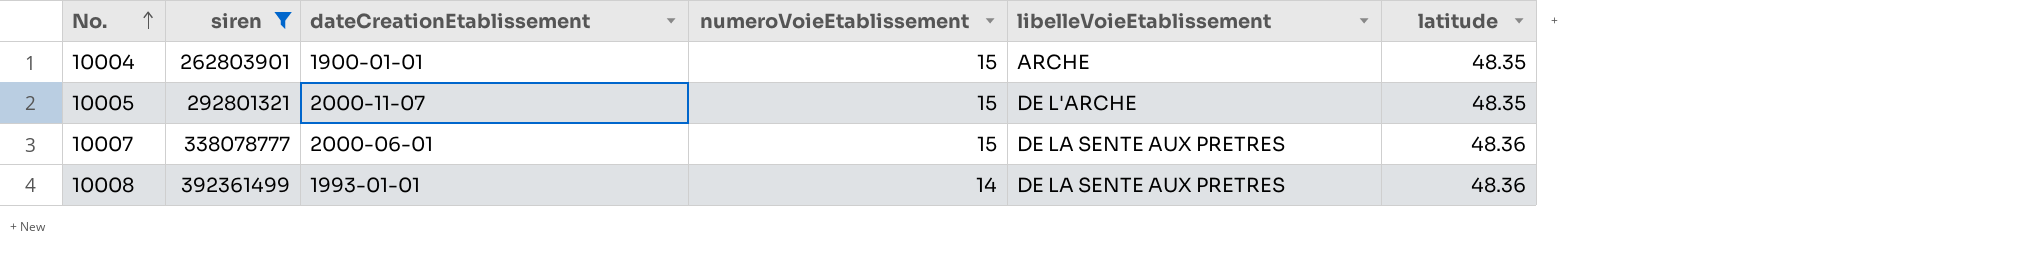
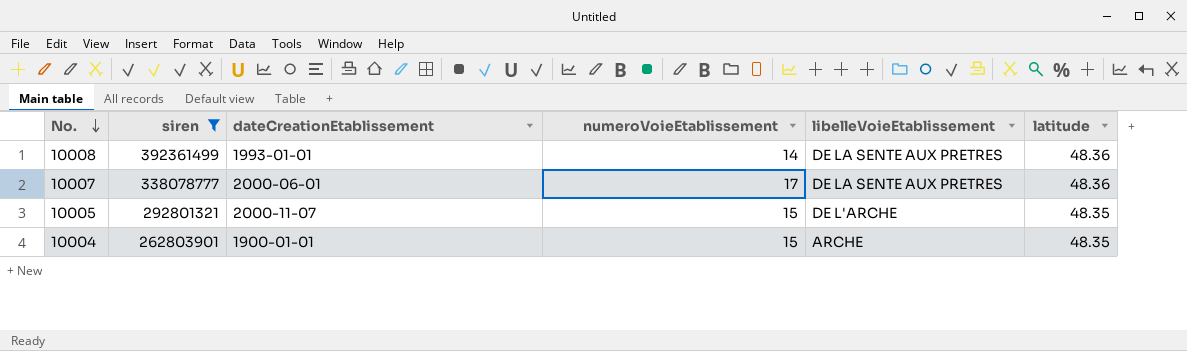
row order: No. ascending -> No. descending
10007 | numeroVoieEtablissement: 15 -> 17

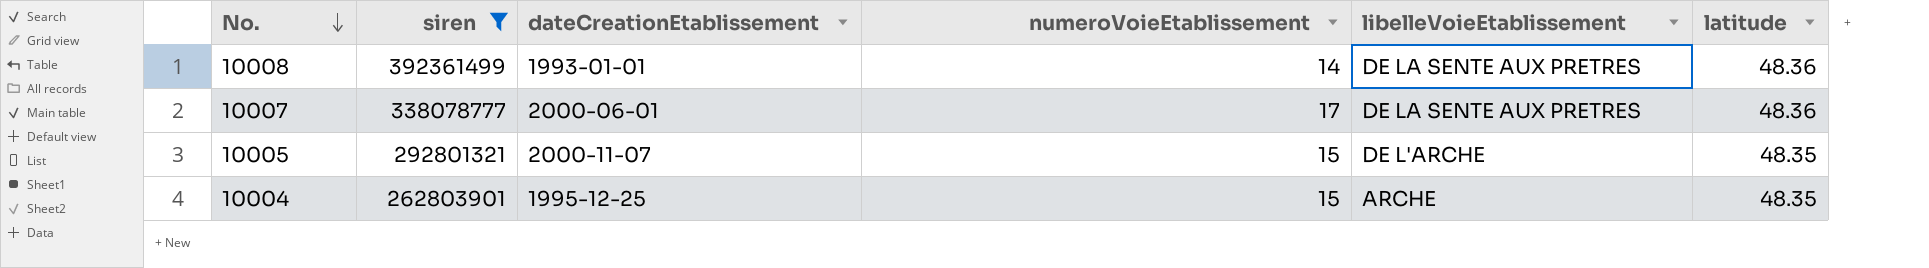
10004 | dateCreationEtablissement: 1900-01-01 -> 1995-12-25

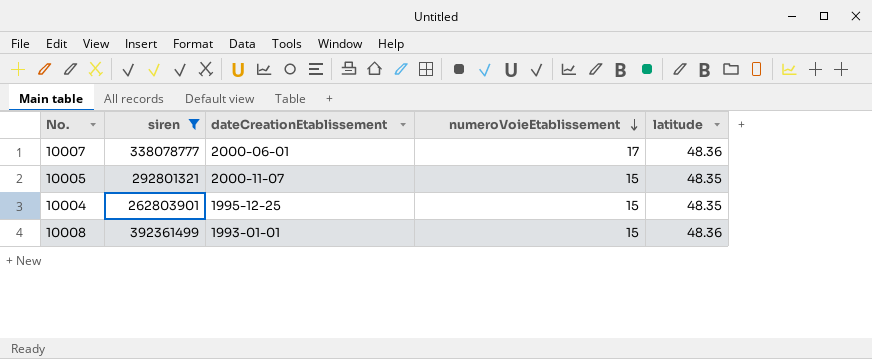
row order: No. descending -> numeroVoieEtablissement descending
column libelleVoieEtablissement | position: 5 -> none
10008 | numeroVoieEtablissement: 14 -> 15

